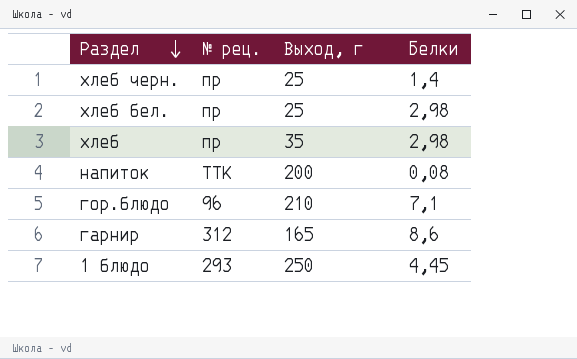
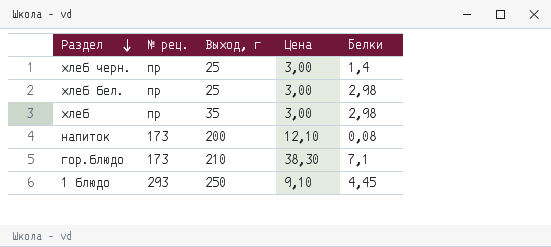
column Цена | position: none -> 4
row гарнир: 312 | 165 | 8,6 -> none
напиток | № рец.: ТТК -> 173
гор.блюдо | № рец.: 96 -> 173

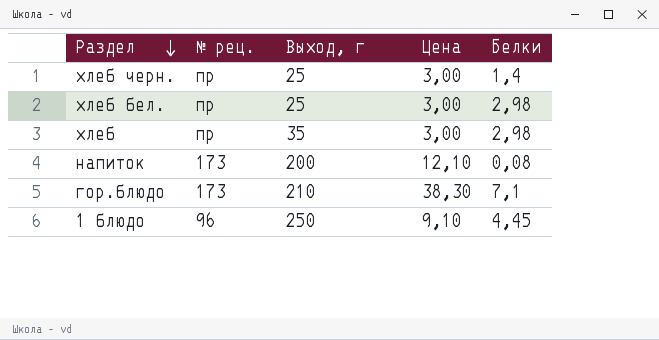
1 блюдо | № рец.: 293 -> 96

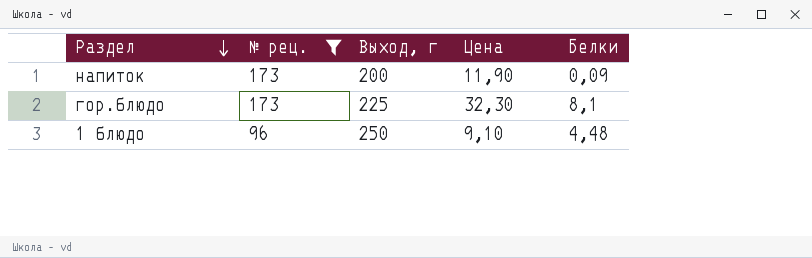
filter: none -> № рец. != пр
напиток | Цена: 12,10 -> 11,90
напиток | Белки: 0,08 -> 0,09
гор.блюдо | Выход, г: 210 -> 225
гор.блюдо | Цена: 38,30 -> 32,30
гор.блюдо | Белки: 7,1 -> 8,1
1 блюдо | Белки: 4,45 -> 4,48

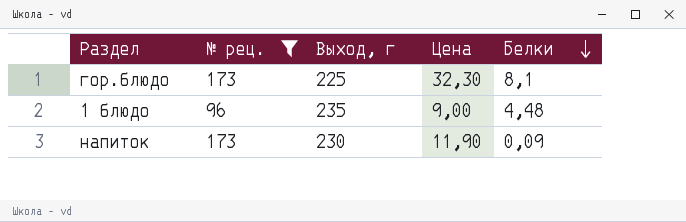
row order: Раздел descending -> Белки descending
1 блюдо | Выход, г: 250 -> 235
1 блюдо | Цена: 9,10 -> 9,00
напиток | Выход, г: 200 -> 230

